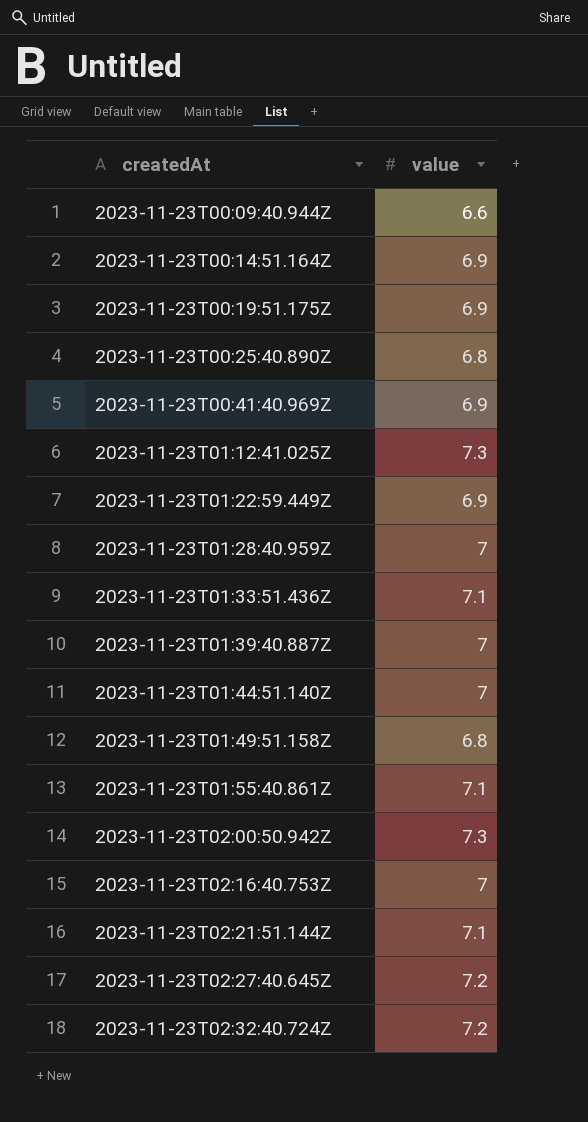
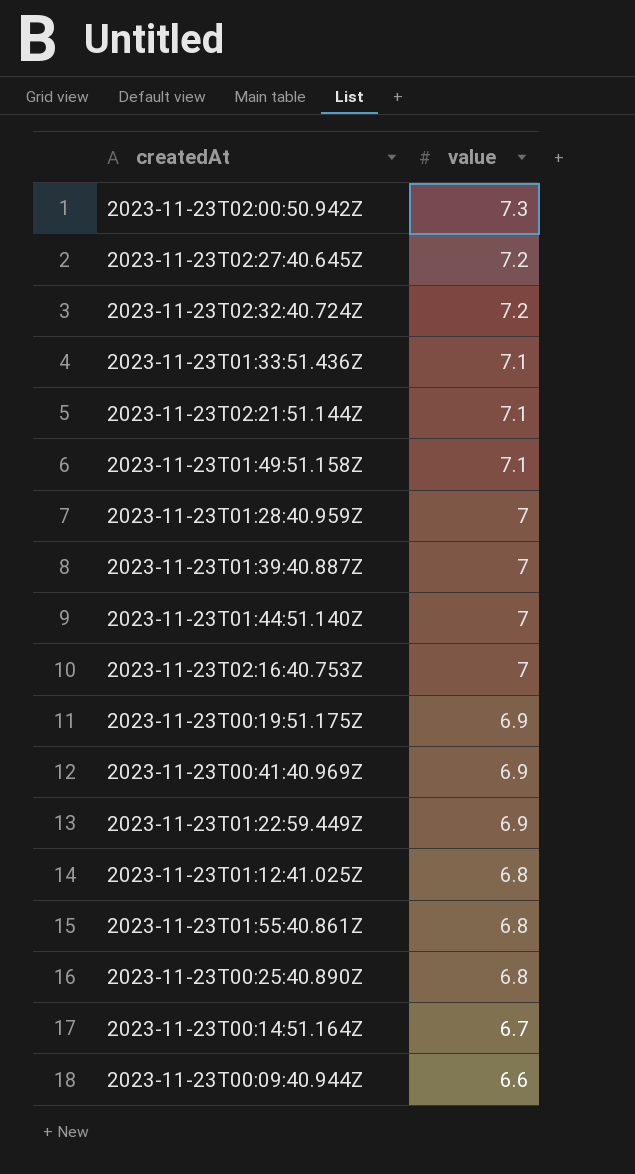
row order: createdAt ascending -> value descending
2023-11-23T01:49:51.158Z | value: 6.8 -> 7.1
2023-11-23T01:12:41.025Z | value: 7.3 -> 6.8
2023-11-23T01:55:40.861Z | value: 7.1 -> 6.8
2023-11-23T00:14:51.164Z | value: 6.9 -> 6.7

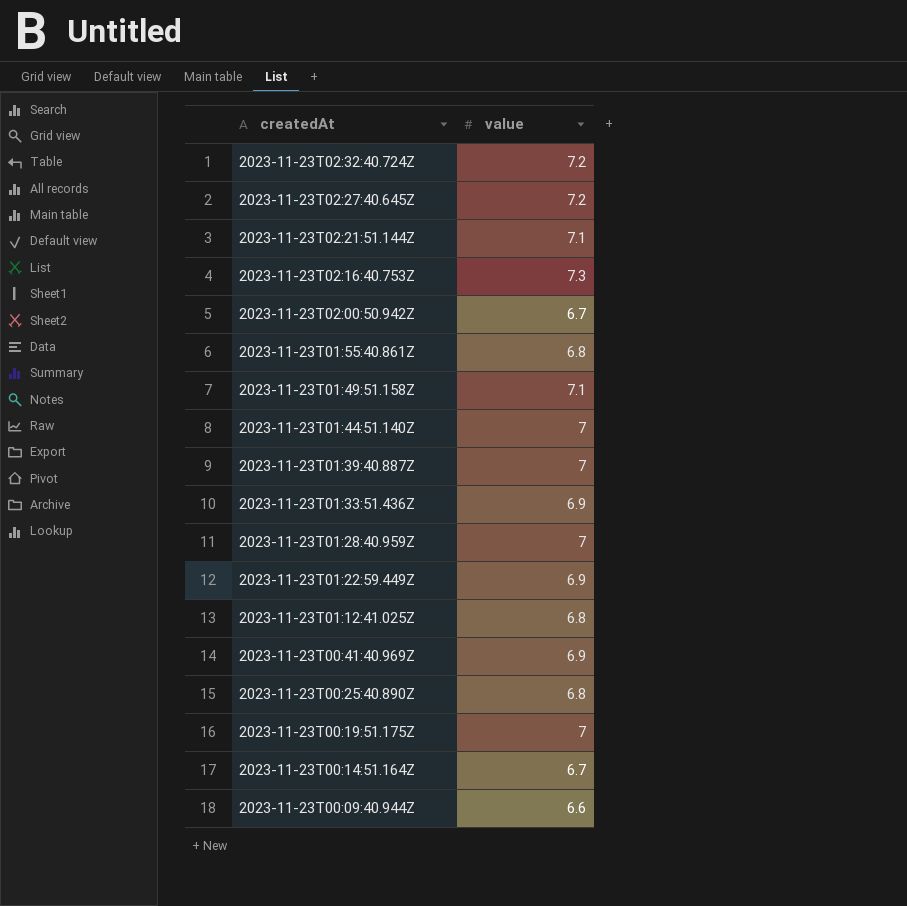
row order: value descending -> createdAt descending
2023-11-23T02:16:40.753Z | value: 7 -> 7.3
2023-11-23T02:00:50.942Z | value: 7.3 -> 6.7
2023-11-23T01:33:51.436Z | value: 7.1 -> 6.9
2023-11-23T00:19:51.175Z | value: 6.9 -> 7

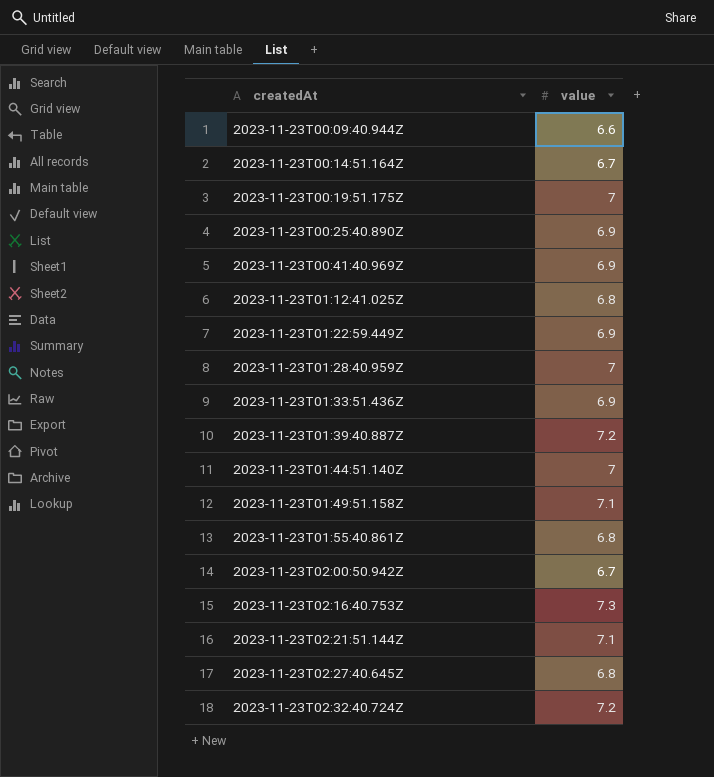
row order: createdAt descending -> createdAt ascending
2023-11-23T00:25:40.890Z | value: 6.8 -> 6.9
2023-11-23T01:39:40.887Z | value: 7 -> 7.2
2023-11-23T02:27:40.645Z | value: 7.2 -> 6.8

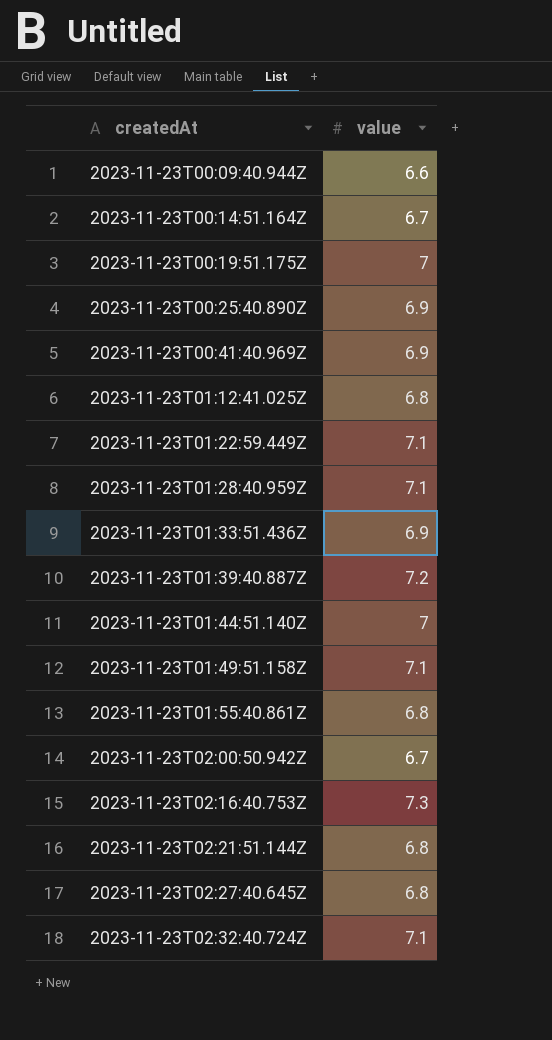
2023-11-23T01:22:59.449Z | value: 6.9 -> 7.1
2023-11-23T01:28:40.959Z | value: 7 -> 7.1
2023-11-23T02:21:51.144Z | value: 7.1 -> 6.8
2023-11-23T02:32:40.724Z | value: 7.2 -> 7.1

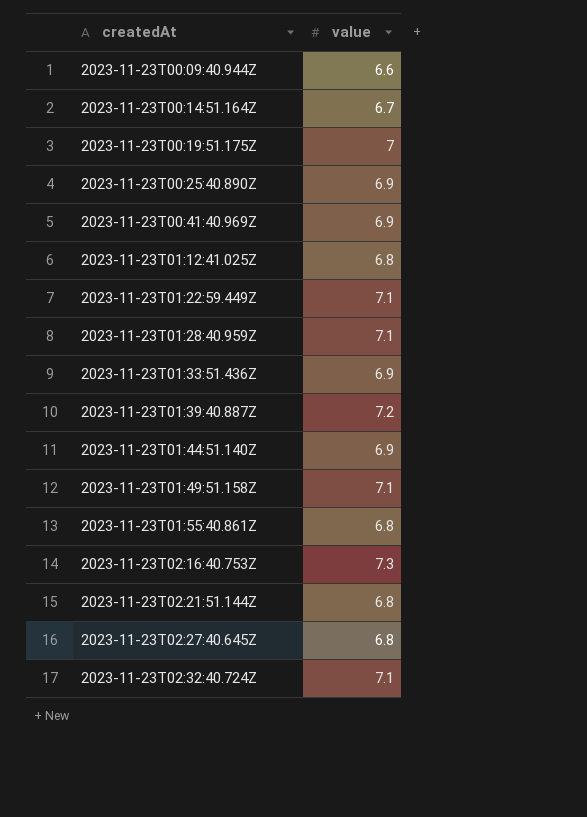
row 2023-11-23T02:00:50.942Z: 6.7 -> none
2023-11-23T01:44:51.140Z | value: 7 -> 6.9

